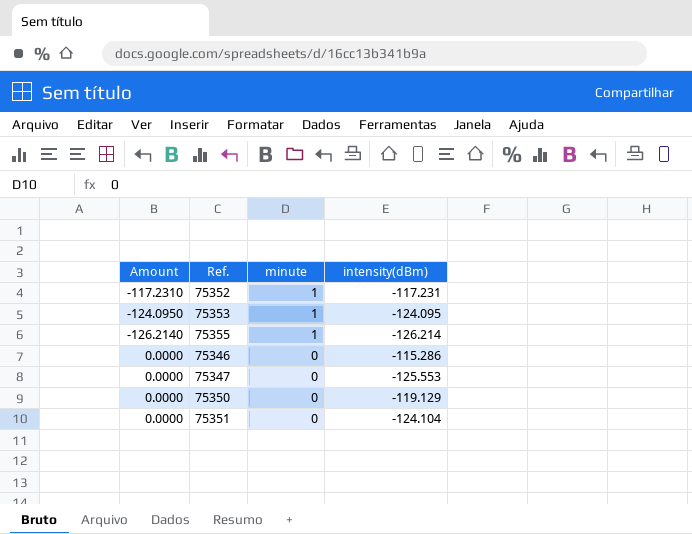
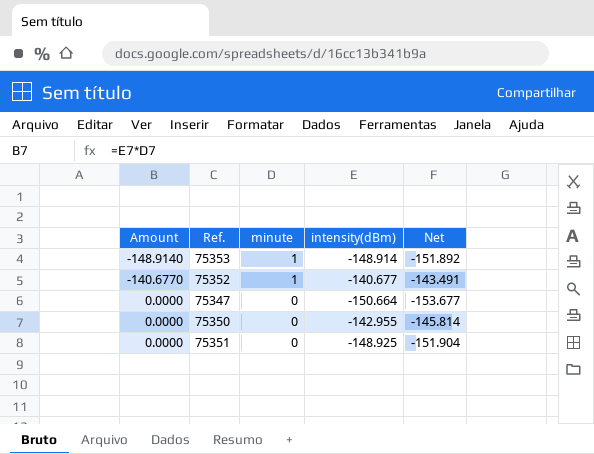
row order: minute descending -> Amount ascending
column Net | formula: none -> [intensity(dBm)] * 1.02
row 75355: -126.2140 | 1 | -126.214 -> none
row 75346: 0.0000 | 0 | -115.286 -> none
75353 | Amount: -124.0950 -> -148.9140
75353 | intensity(dBm): -124.095 -> -148.914
75352 | Amount: -117.2310 -> -140.6770
75352 | intensity(dBm): -117.231 -> -140.677
75347 | intensity(dBm): -125.553 -> -150.664
75350 | intensity(dBm): -119.129 -> -142.955
75351 | intensity(dBm): -124.104 -> -148.925

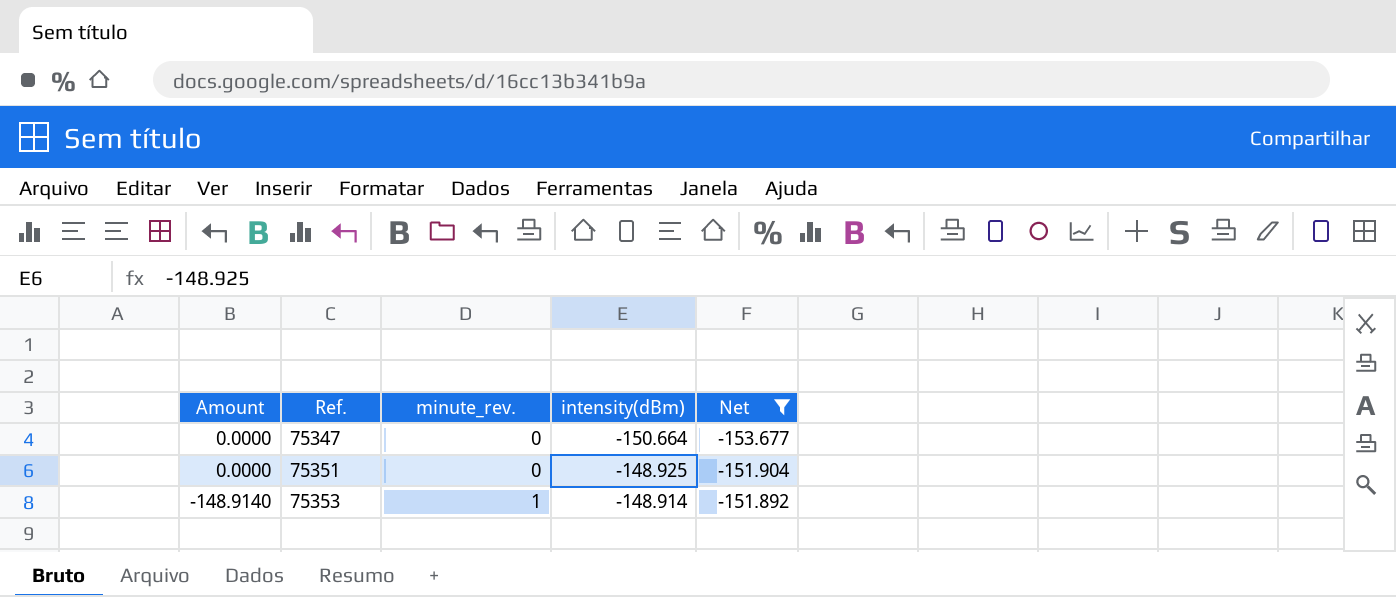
filter: none -> Net <= -151.892
row order: Amount ascending -> Amount descending
column name: minute -> minute_rev.

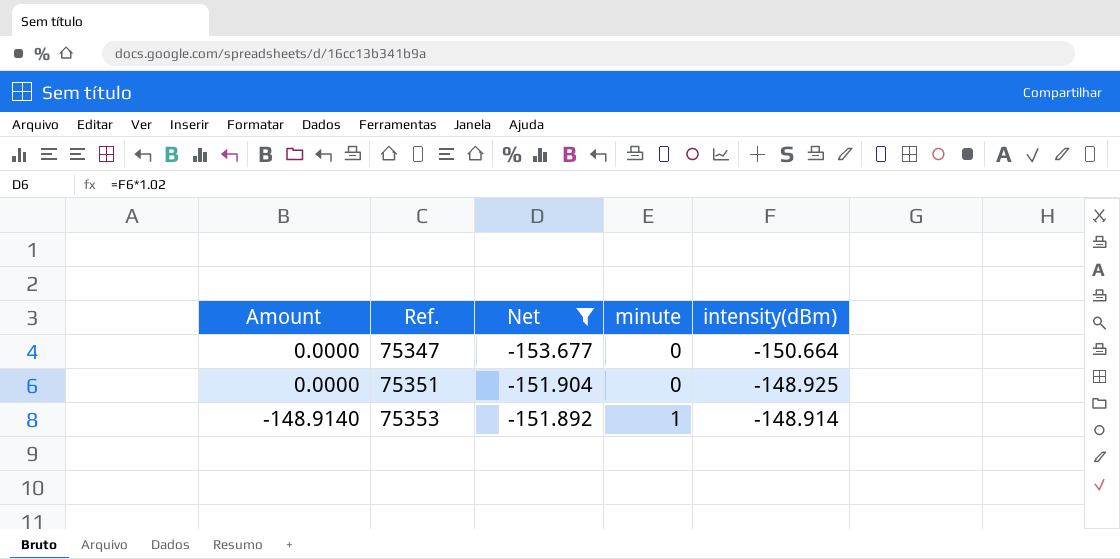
column Net | position: 5 -> 3
column name: minute_rev. -> minute

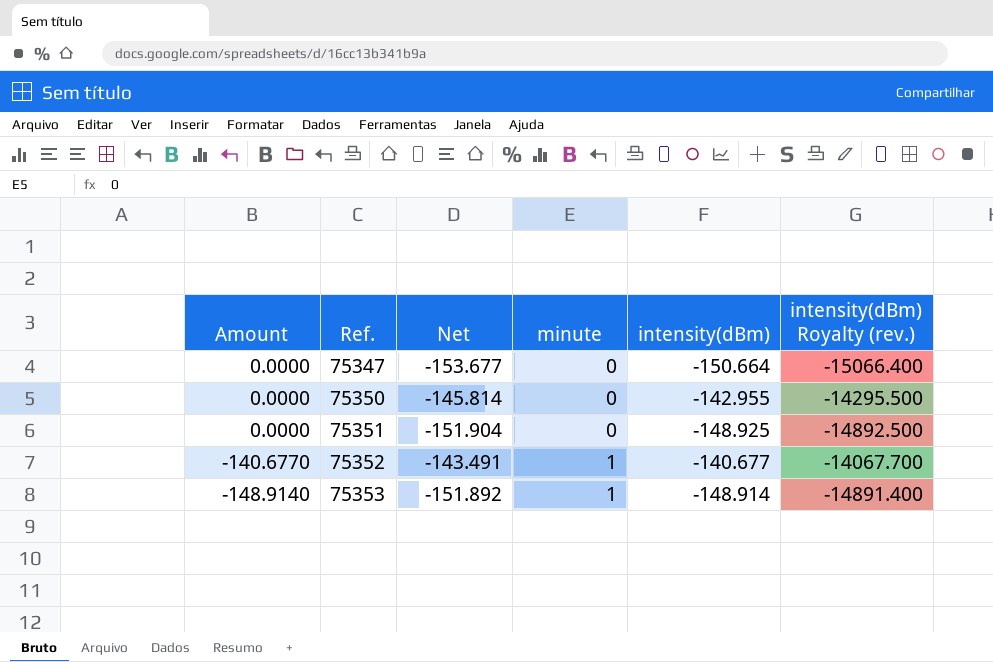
filter: Net <= -151.892 -> none
column intensity(dBm) Royalty (rev.) | formula: none -> [intensity(dBm)] * 100

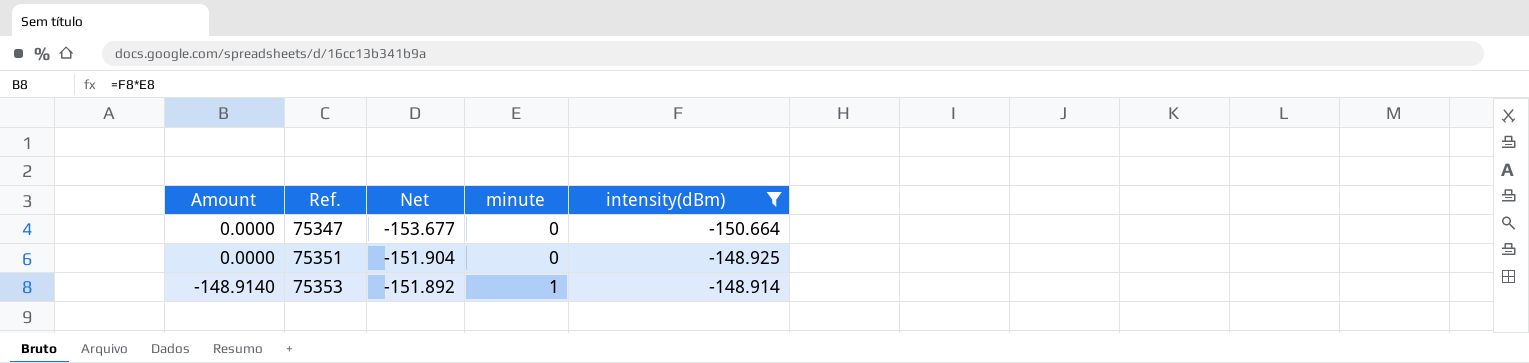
filter: none -> intensity(dBm) <= -148.914
column intensity(dBm) Royalty (rev.) | formula: [intensity(dBm)] * 100 -> none

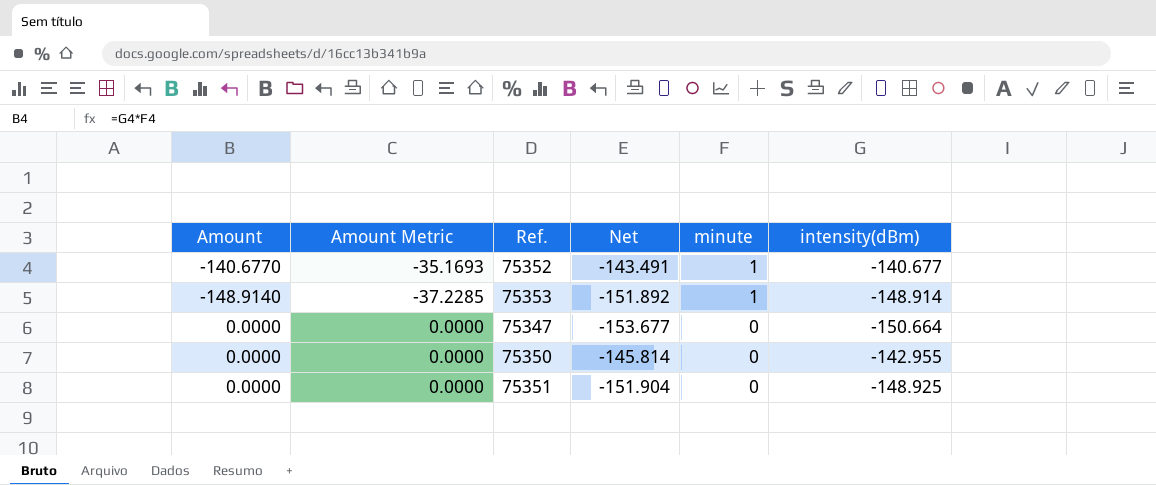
filter: intensity(dBm) <= -148.914 -> none
row order: Amount descending -> minute descending
column Amount Metric | formula: none -> [Amount] * 0.25

